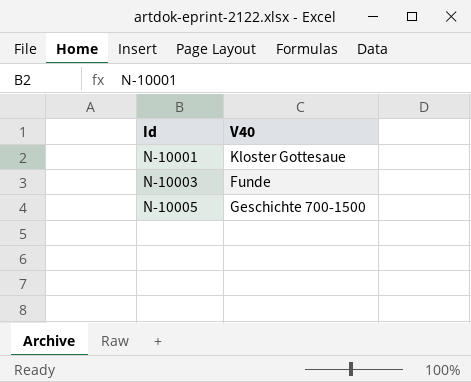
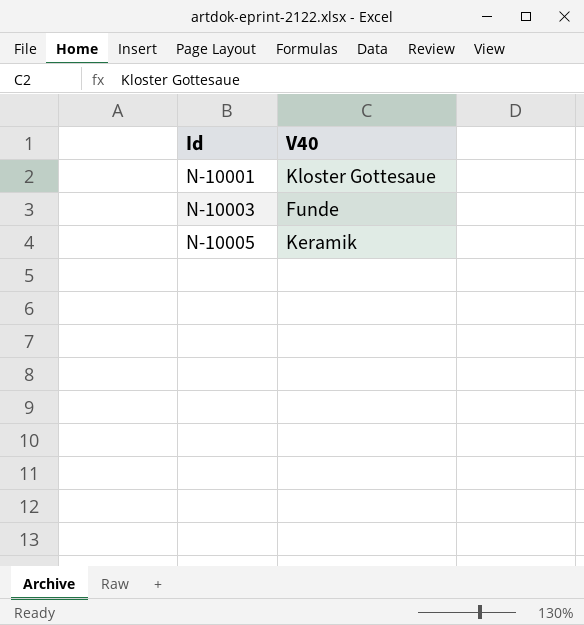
N-10005 | V40: Geschichte 700-1500 -> Keramik

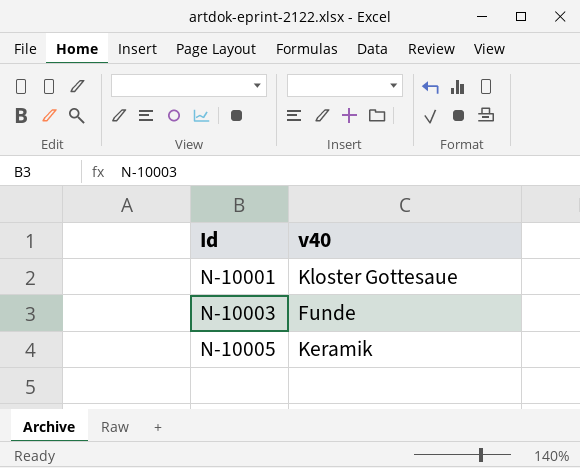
column name: V40 -> v40

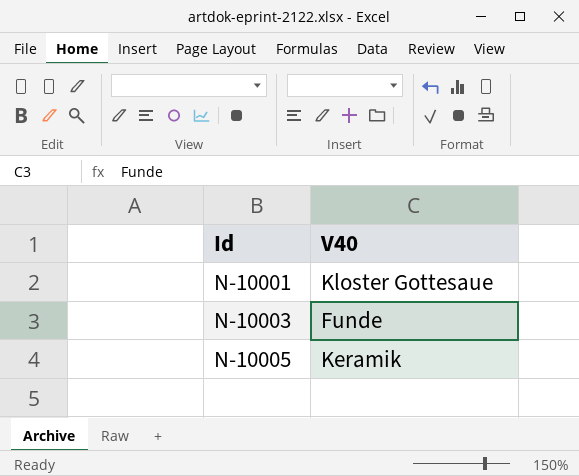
column name: v40 -> V40

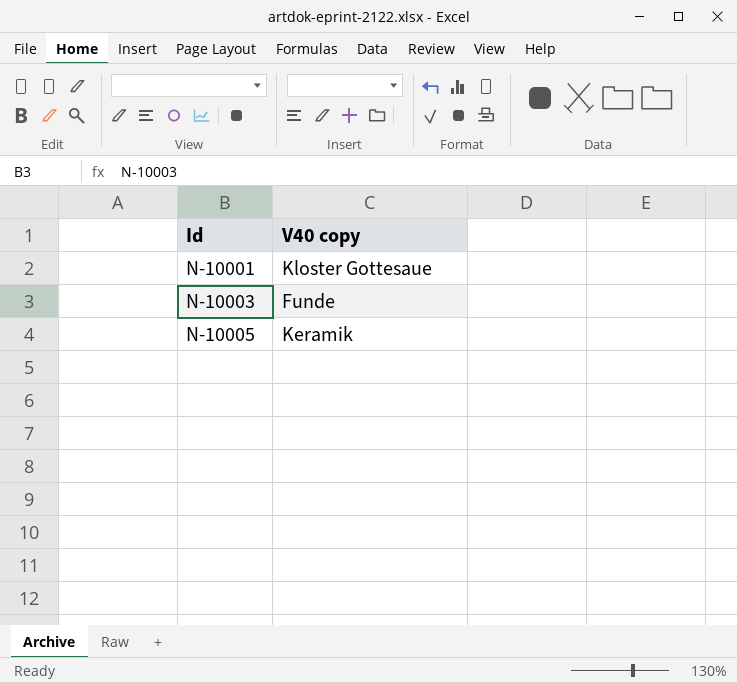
column name: V40 -> V40 copy

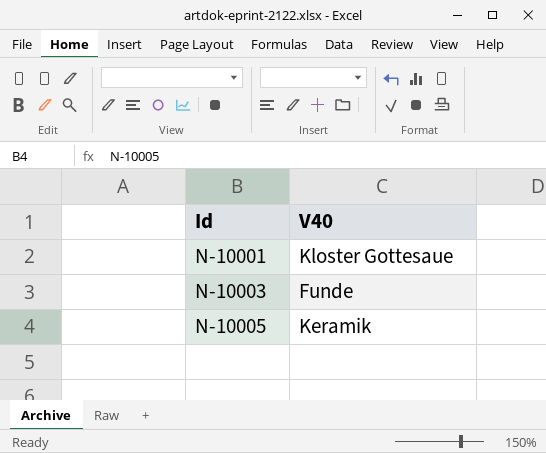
column name: V40 copy -> V40

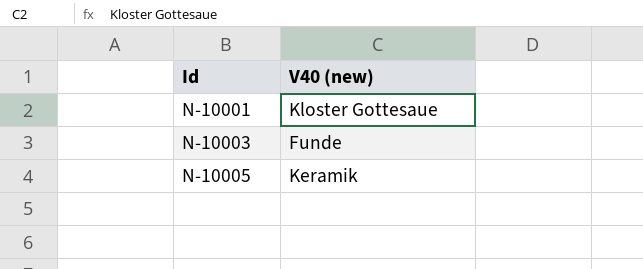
column name: V40 -> V40 (new)

